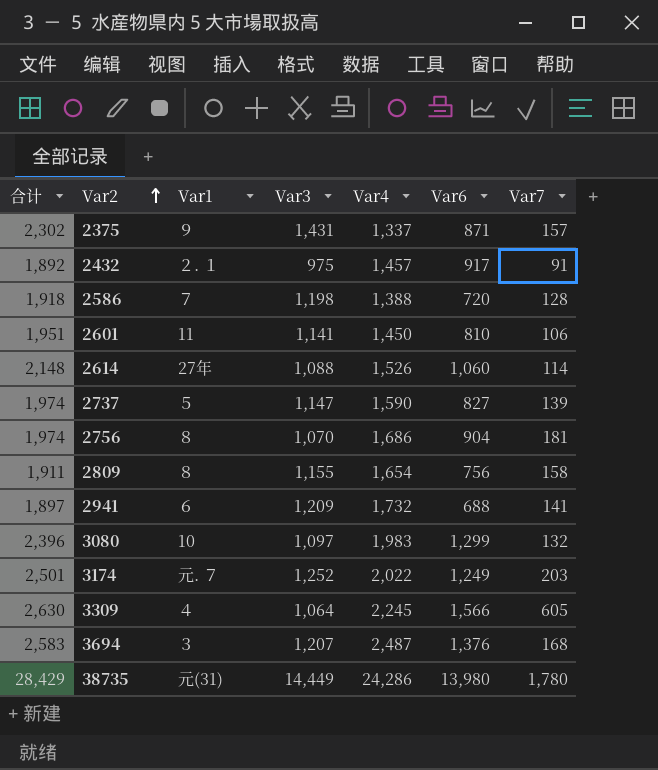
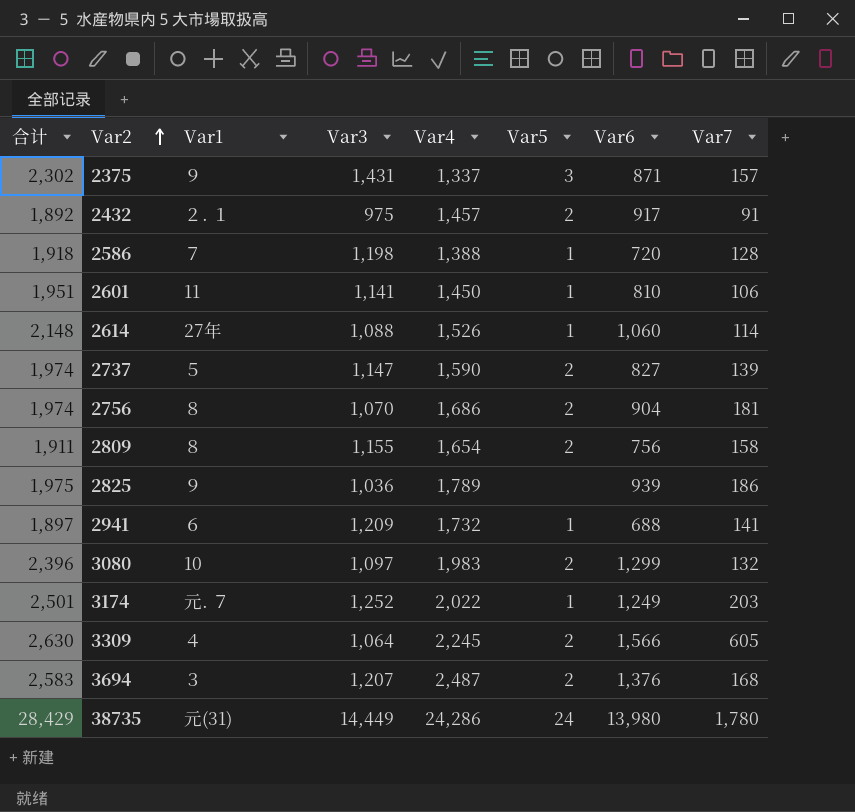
column Var5 | position: none -> 6
row 2825: none -> 1,975 | ９ | 1,036 | 1,789 | none | 939 | 186

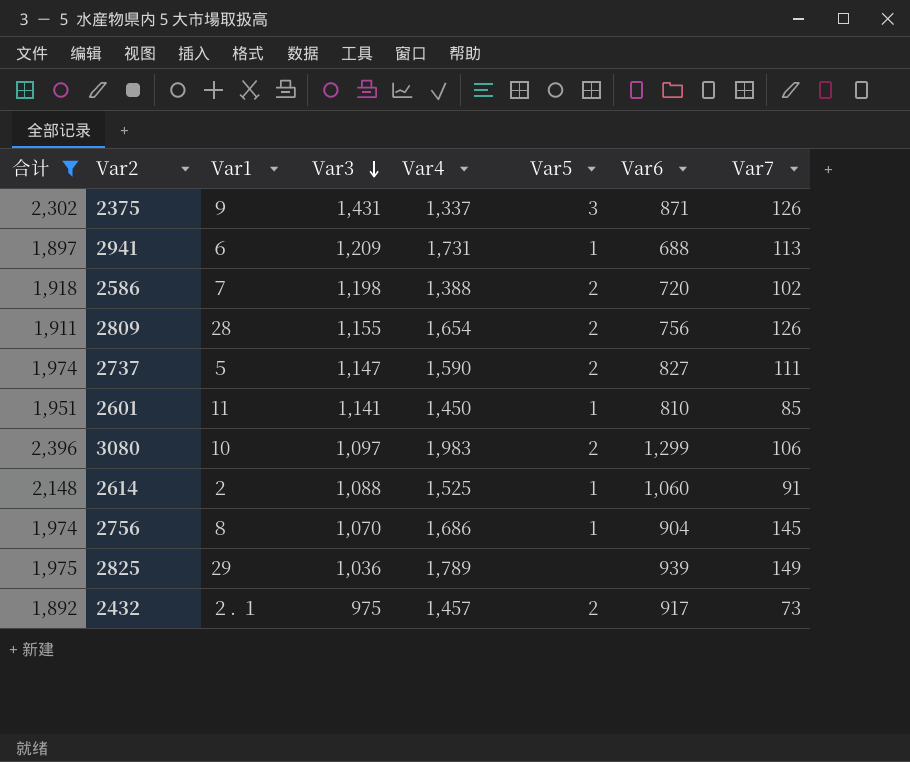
filter: none -> 合计 <= 2,396
row order: Var2 ascending -> Var3 descending
2375 | Var7: 157 -> 126
2941 | Var4: 1,732 -> 1,731
2941 | Var7: 141 -> 113
2586 | Var5: 1 -> 2
2586 | Var7: 128 -> 102
2809 | Var1: ８ -> 28
2809 | Var7: 158 -> 126
2737 | Var7: 139 -> 111
2601 | Var7: 106 -> 85
3080 | Var7: 132 -> 106
2614 | Var1: 27年 -> ２
2614 | Var4: 1,526 -> 1,525
2614 | Var7: 114 -> 91
2756 | Var5: 2 -> 1
2756 | Var7: 181 -> 145
2825 | Var1: ９ -> 29
2825 | Var7: 186 -> 149
2432 | Var7: 91 -> 73

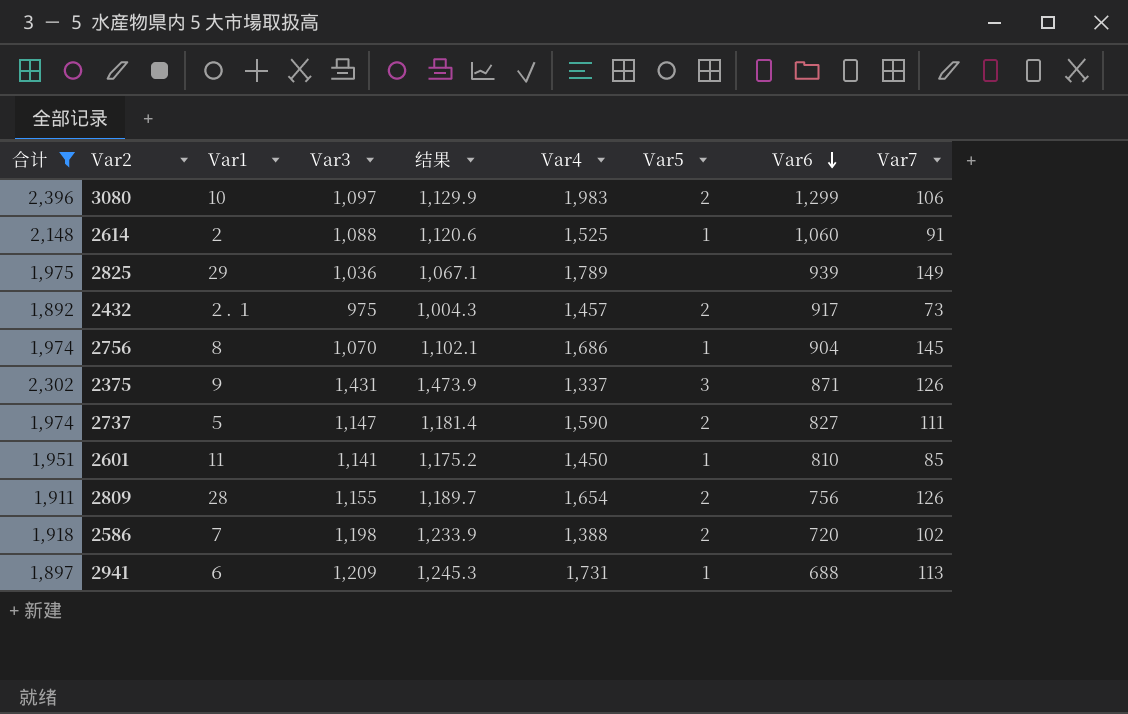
row order: Var3 descending -> Var6 descending
column 结果 | formula: none -> [Var3] * 1.03

